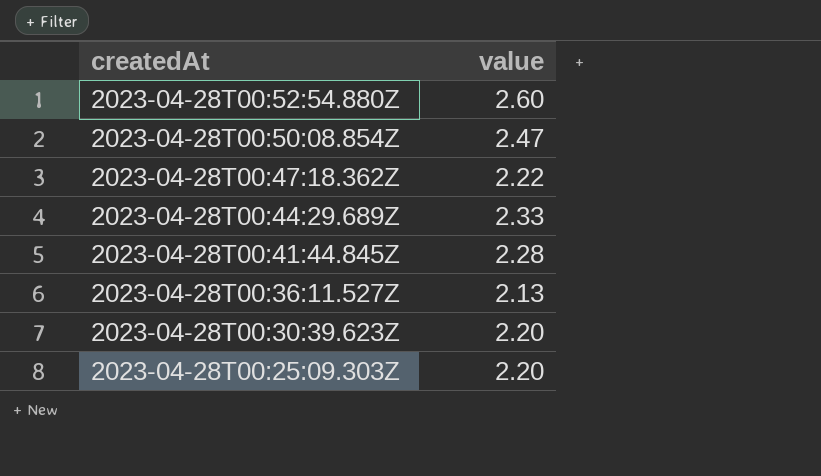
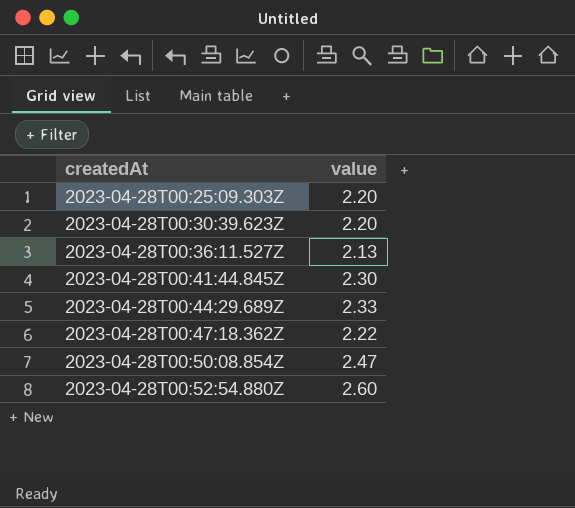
row order: createdAt descending -> createdAt ascending
2023-04-28T00:41:44.845Z | value: 2.28 -> 2.30

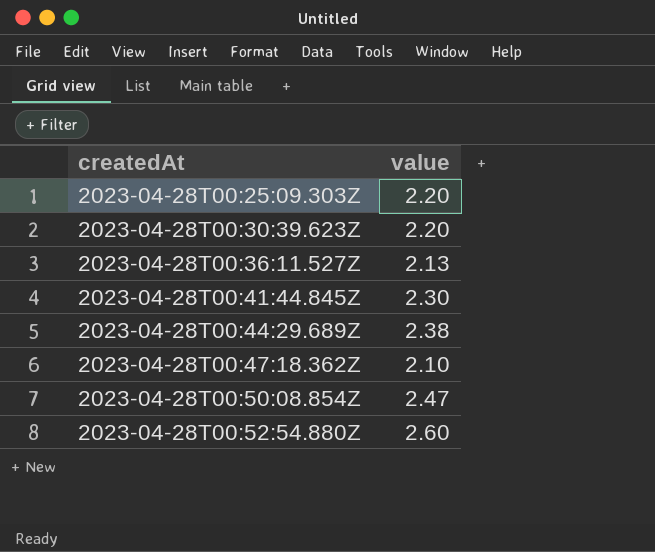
2023-04-28T00:44:29.689Z | value: 2.33 -> 2.38
2023-04-28T00:47:18.362Z | value: 2.22 -> 2.10

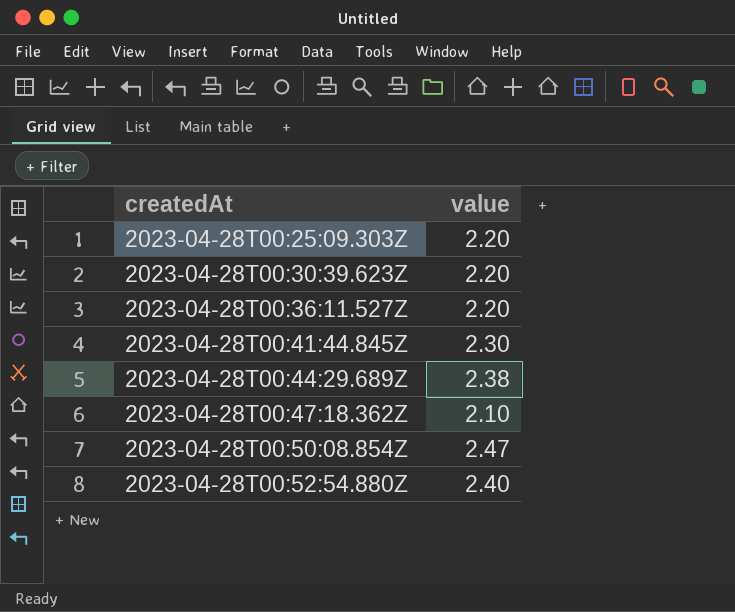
2023-04-28T00:36:11.527Z | value: 2.13 -> 2.20
2023-04-28T00:52:54.880Z | value: 2.60 -> 2.40

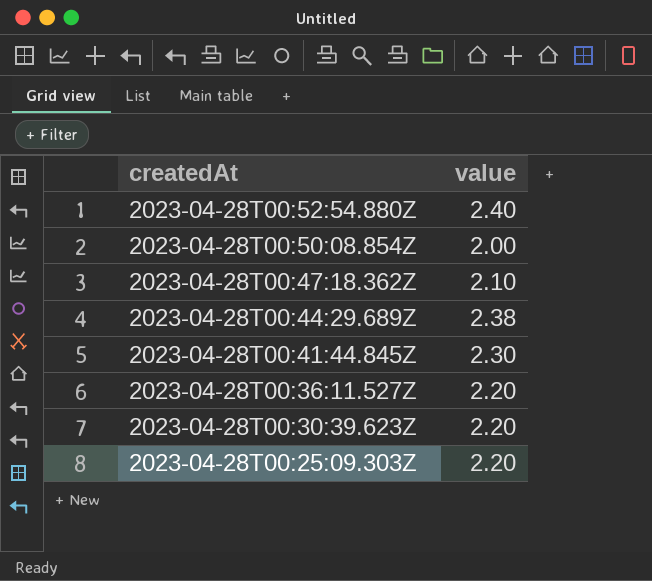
row order: createdAt ascending -> createdAt descending
2023-04-28T00:50:08.854Z | value: 2.47 -> 2.00

